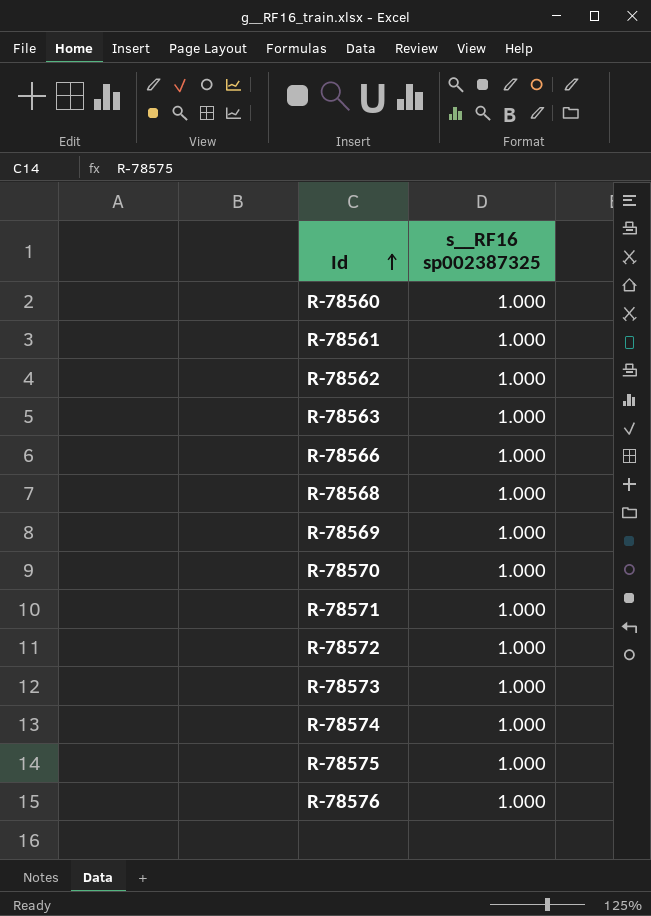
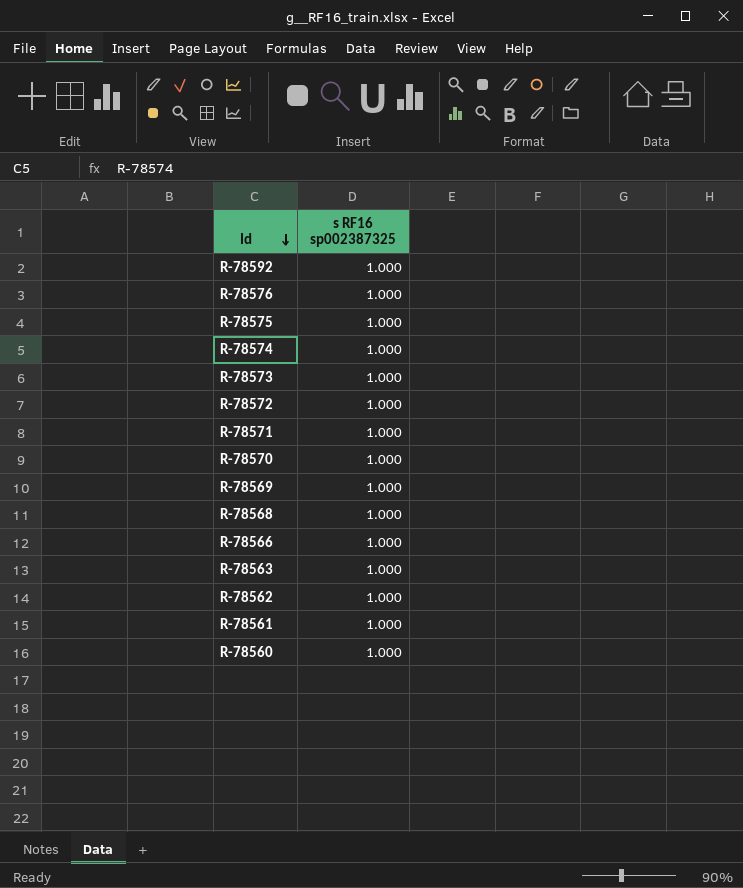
row order: Id ascending -> Id descending
column name: s__RF16 sp002387325 -> s RF16 sp002387325
row R-78592: none -> 1.000

